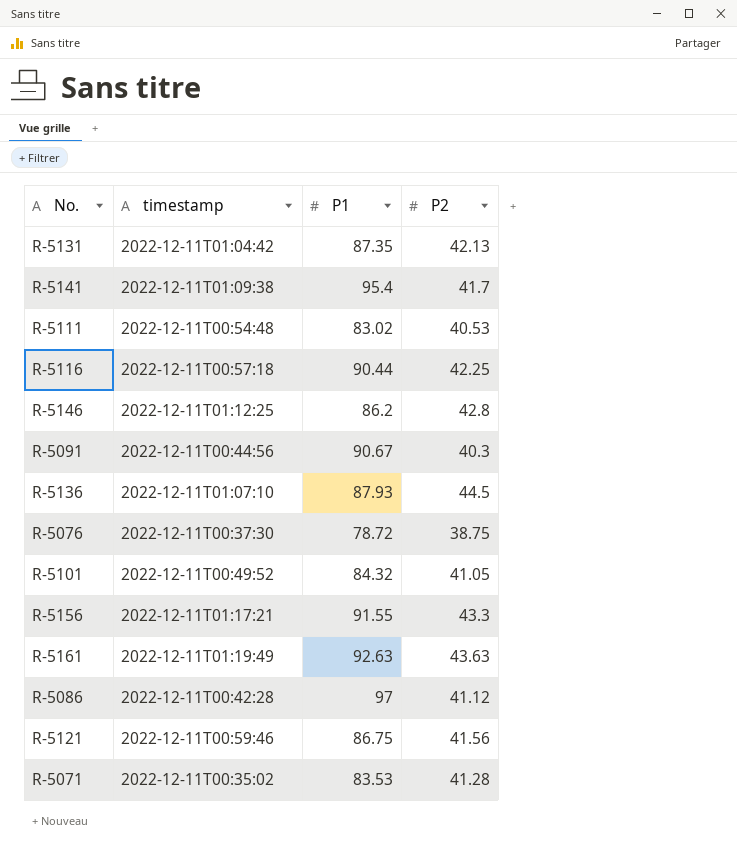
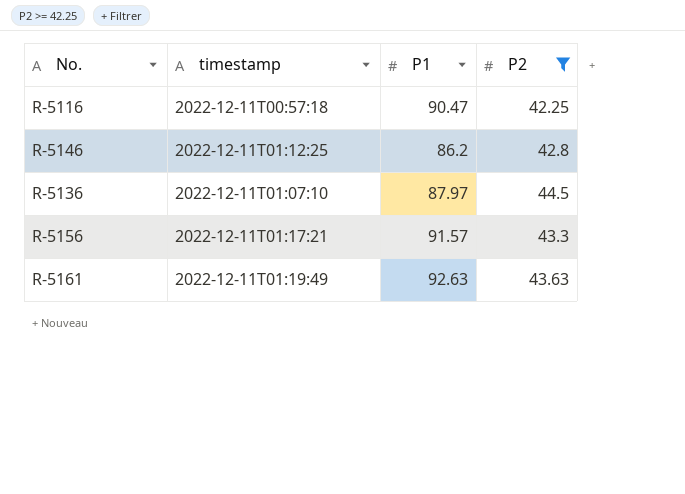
filter: none -> P2 >= 42.25
R-5116 | P1: 90.44 -> 90.47
R-5136 | P1: 87.93 -> 87.97
R-5156 | P1: 91.55 -> 91.57

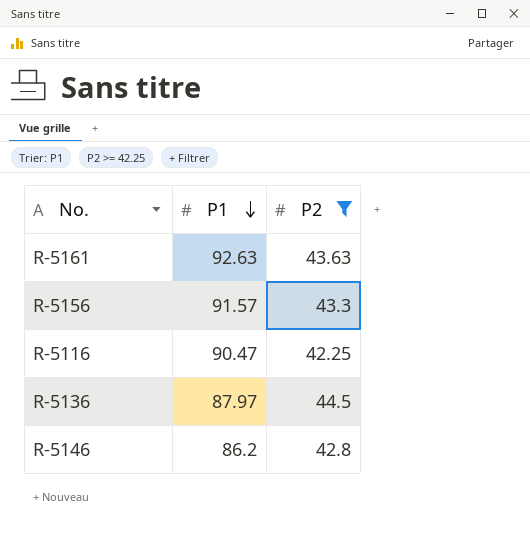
row order: none -> P1 descending
column timestamp | position: 2 -> none

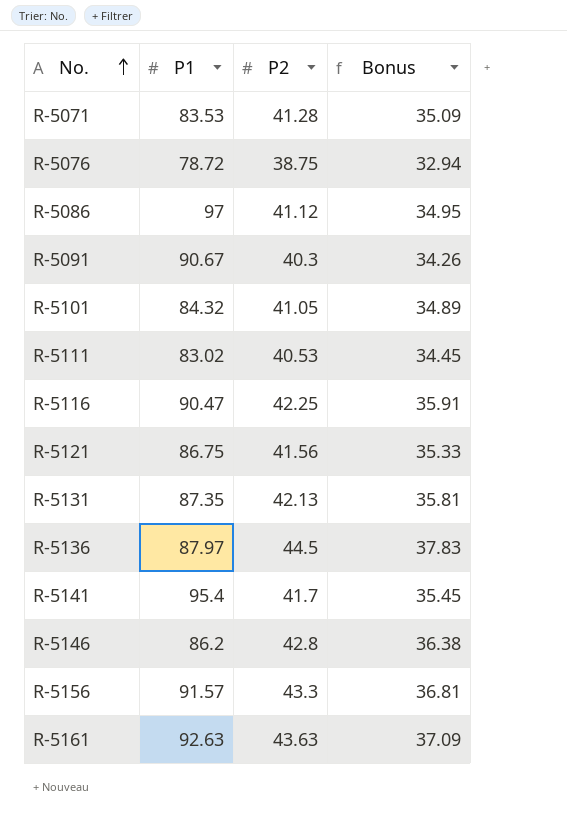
filter: P2 >= 42.25 -> none
row order: P1 descending -> No. ascending
column Bonus | formula: none -> [P2] * 0.85

